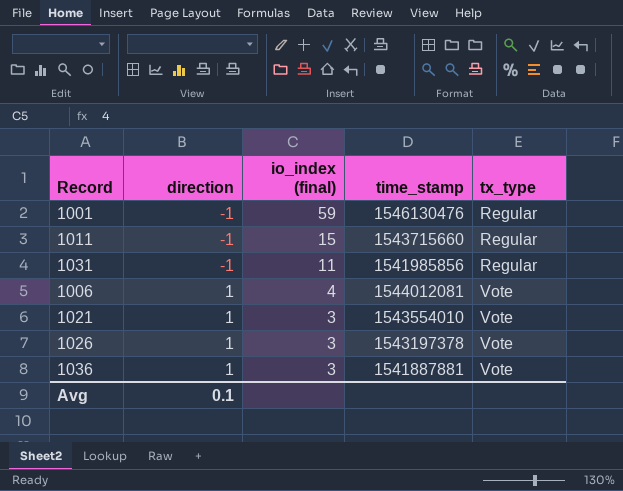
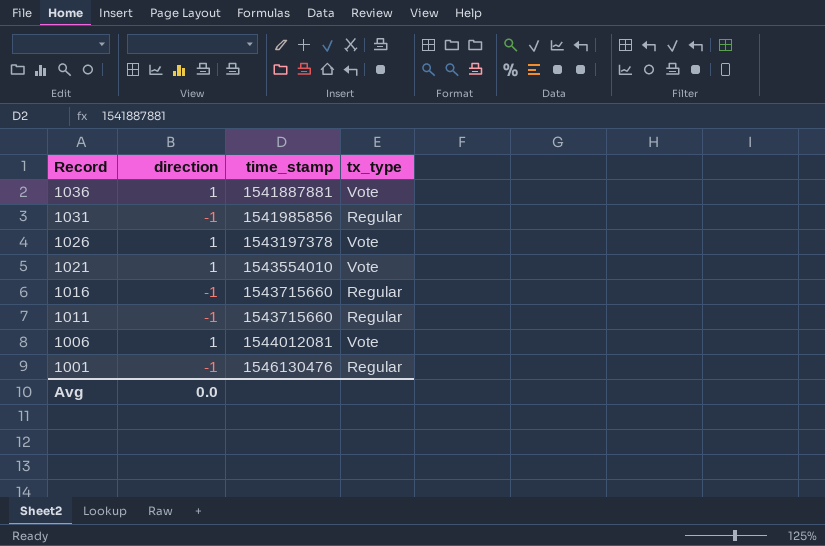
row order: direction ascending -> Record descending
column io_index (final) | position: 3 -> none
row 1016: none -> -1 | 1543715660 | Regular
Avg | direction: 0.1 -> 0.0

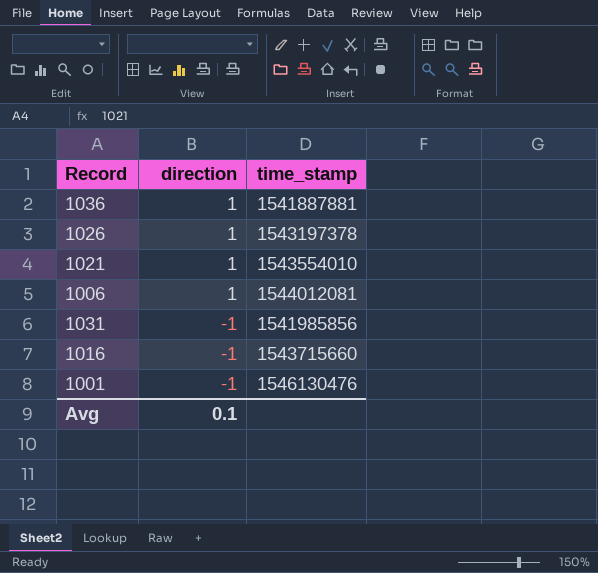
row order: Record descending -> direction descending
column tx_type | position: 4 -> none
row 1011: -1 | 1543715660 | Regular -> none
Avg | direction: 0.0 -> 0.1

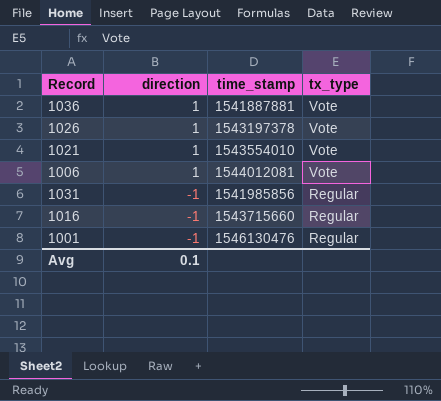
column tx_type | position: none -> 4

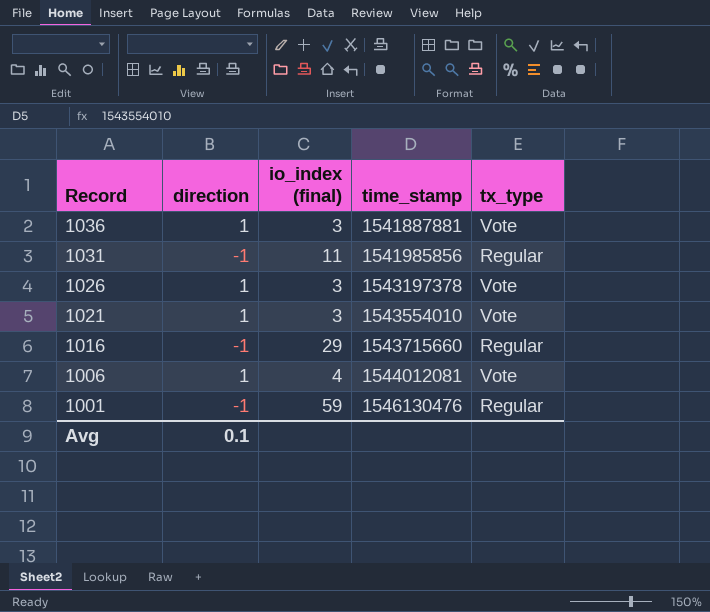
row order: direction descending -> Record descending
column io_index (final) | position: none -> 3

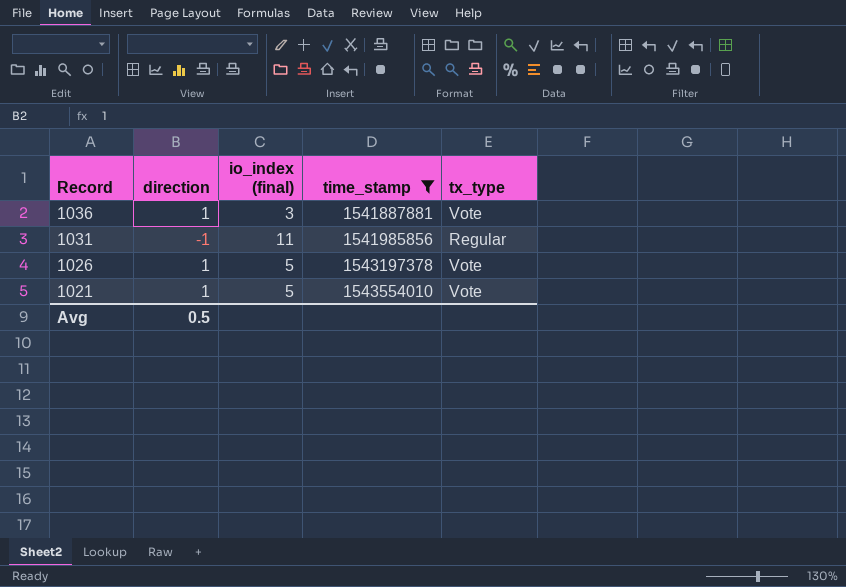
filter: none -> time_stamp <= 1543554010
1026 | io_index (final): 3 -> 5
1021 | io_index (final): 3 -> 5
Avg | direction: 0.1 -> 0.5

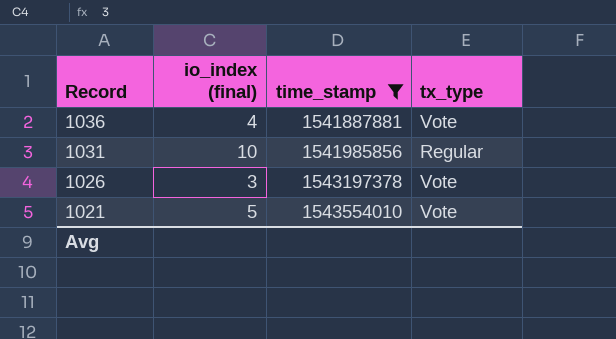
column direction | position: 2 -> none
1036 | io_index (final): 3 -> 4
1031 | io_index (final): 11 -> 10
1026 | io_index (final): 5 -> 3

